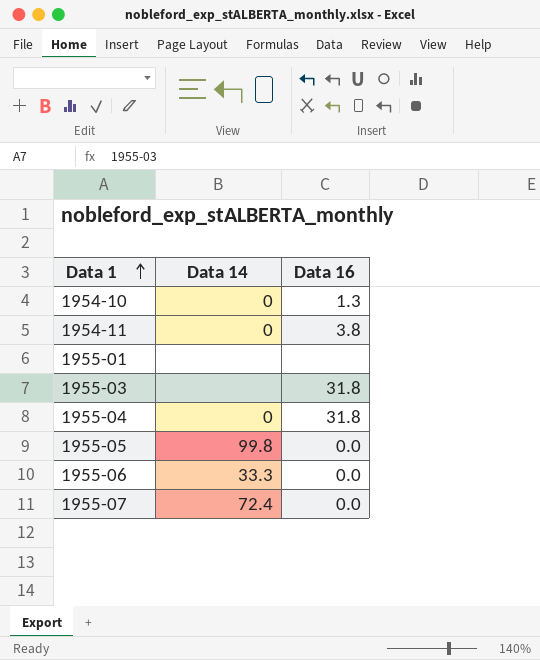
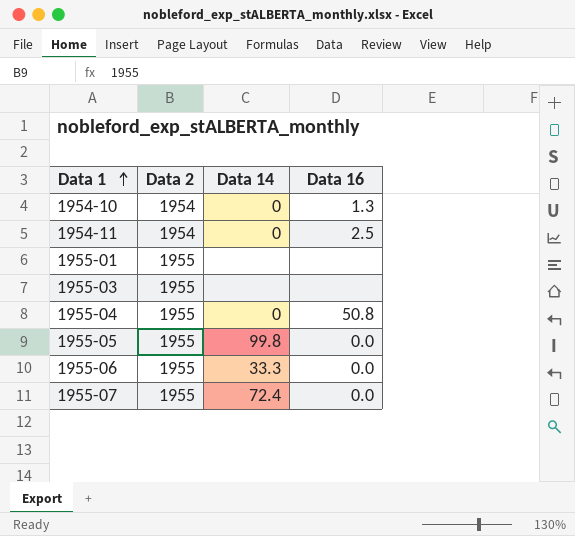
column Data 2 | position: none -> 2
1954-11 | Data 16: 3.8 -> 2.5
1955-03 | Data 16: 31.8 -> none
1955-04 | Data 16: 31.8 -> 50.8

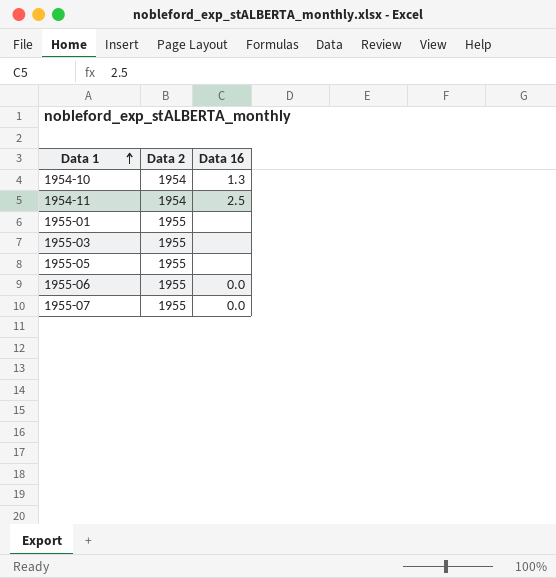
column Data 14 | position: 3 -> none
row 1955-04: 1955 | 0 | 50.8 -> none
1955-05 | Data 16: 0.0 -> none

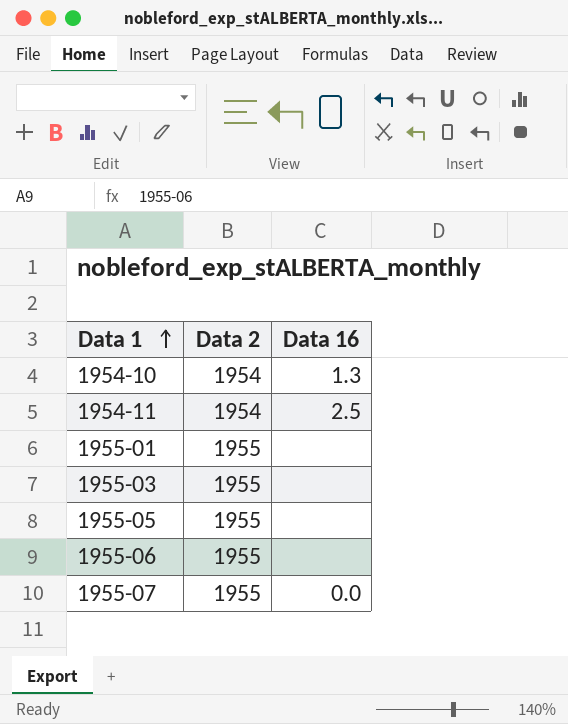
1955-06 | Data 16: 0.0 -> none

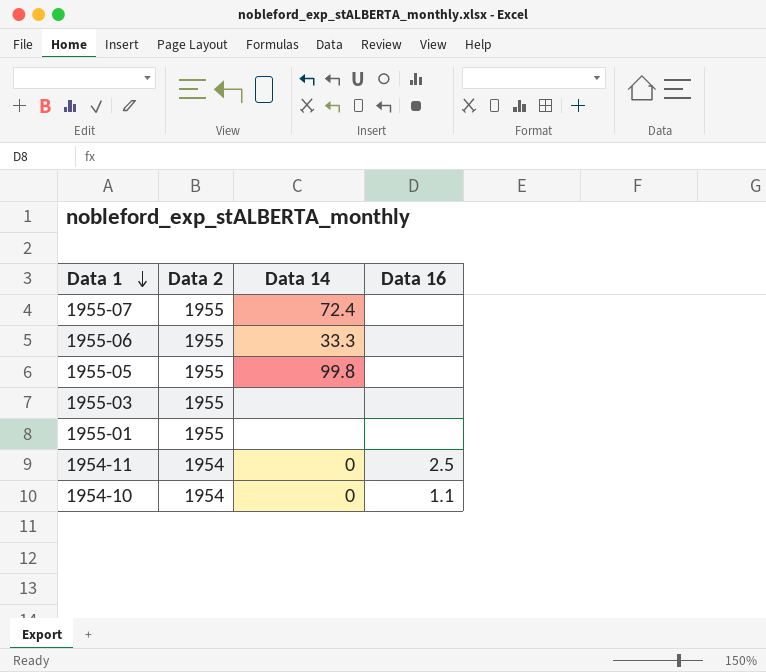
row order: Data 1 ascending -> Data 1 descending
column Data 14 | position: none -> 3
1955-07 | Data 16: 0.0 -> none
1954-10 | Data 16: 1.3 -> 1.1

